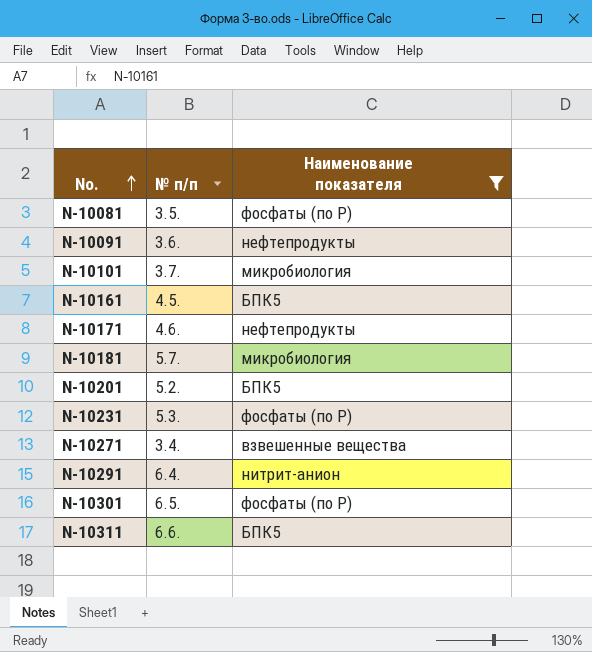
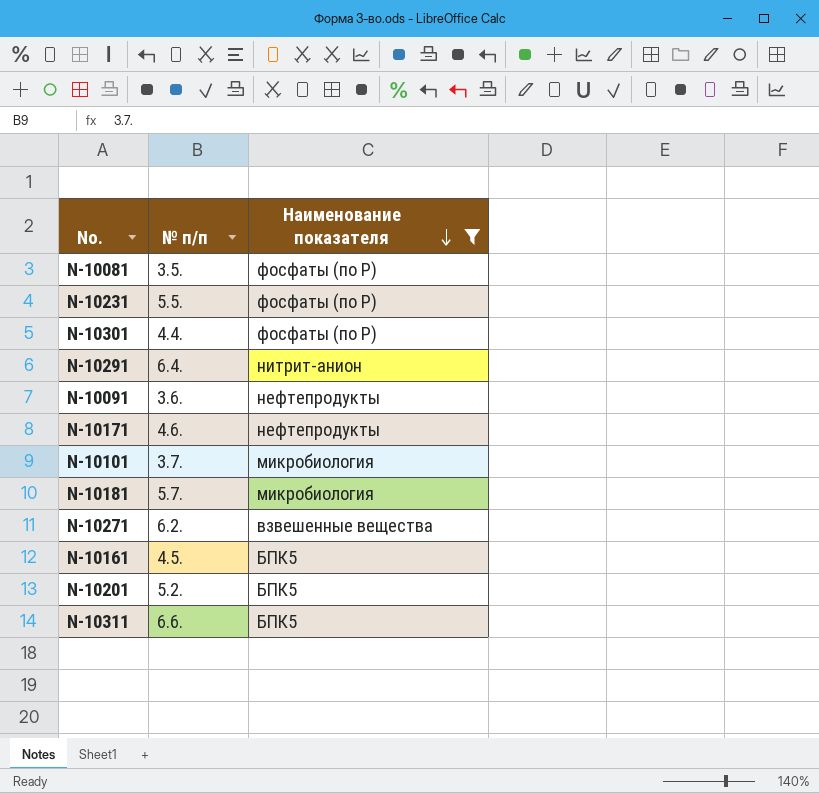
row order: No. ascending -> Наименование показателя descending
N-10231 | № п/п: 5.3. -> 5.5.
N-10301 | № п/п: 6.5. -> 4.4.
N-10271 | № п/п: 3.4. -> 6.2.

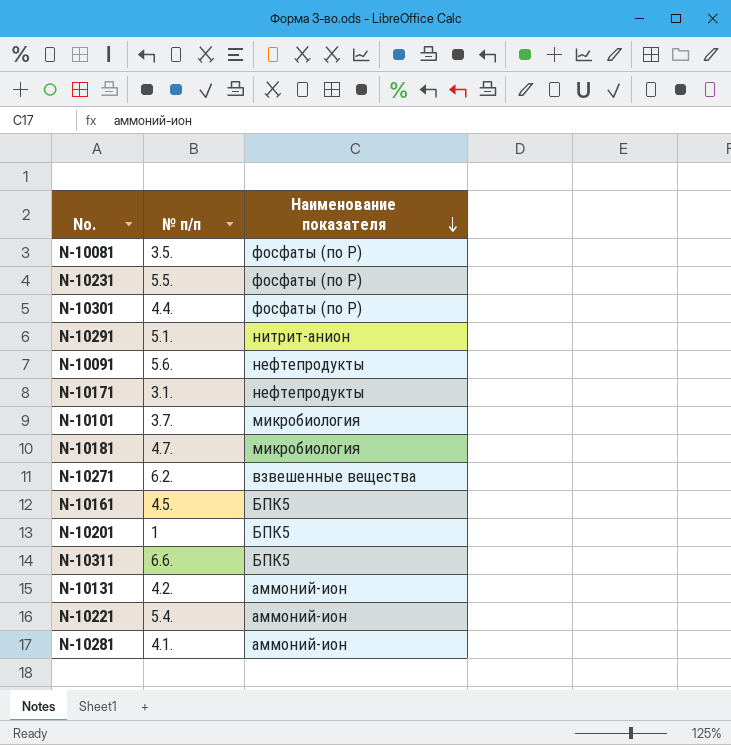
filter: Наименование показателя != аммоний-ион -> none
N-10291 | № п/п: 6.4. -> 5.1.
N-10091 | № п/п: 3.6. -> 5.6.
N-10171 | № п/п: 4.6. -> 3.1.
N-10181 | № п/п: 5.7. -> 4.7.
N-10201 | № п/п: 5.2. -> 1

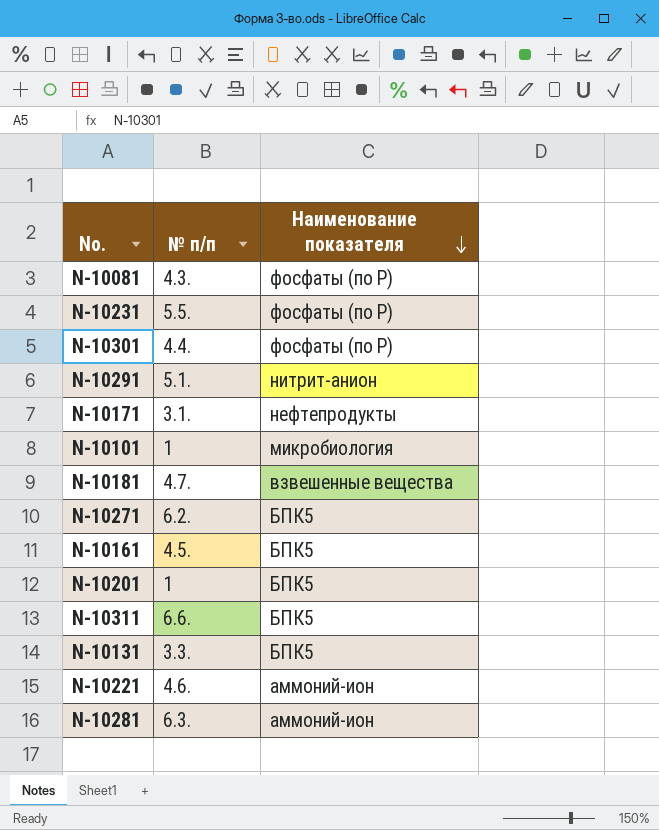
row N-10091: 5.6. | нефтепродукты -> none
N-10081 | № п/п: 3.5. -> 4.3.
N-10101 | № п/п: 3.7. -> 1
N-10181 | Наименование показателя: микробиология -> взвешенные вещества
N-10271 | Наименование показателя: взвешенные вещества -> БПК5
N-10131 | № п/п: 4.2. -> 3.3.
N-10131 | Наименование показателя: аммоний-ион -> БПК5
N-10221 | № п/п: 5.4. -> 4.6.
N-10281 | № п/п: 4.1. -> 6.3.

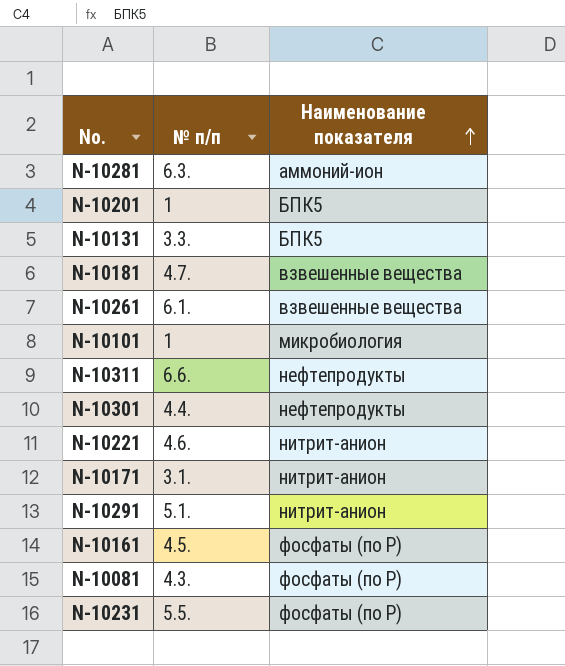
row order: Наименование показателя descending -> Наименование показателя ascending
row N-10271: 6.2. | БПК5 -> none
row N-10261: none -> 6.1. | взвешенные вещества
N-10311 | Наименование показателя: БПК5 -> нефтепродукты
N-10301 | Наименование показателя: фосфаты (по Р) -> нефтепродукты
N-10221 | Наименование показателя: аммоний-ион -> нитрит-анион
N-10171 | Наименование показателя: нефтепродукты -> нитрит-анион
N-10161 | Наименование показателя: БПК5 -> фосфаты (по Р)

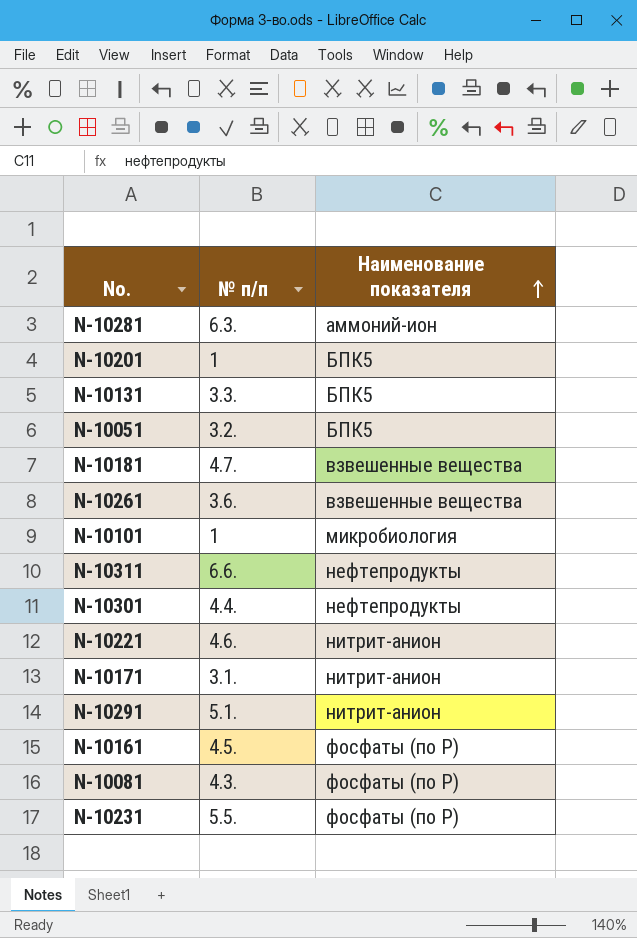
row N-10051: none -> 3.2. | БПК5
N-10261 | № п/п: 6.1. -> 3.6.

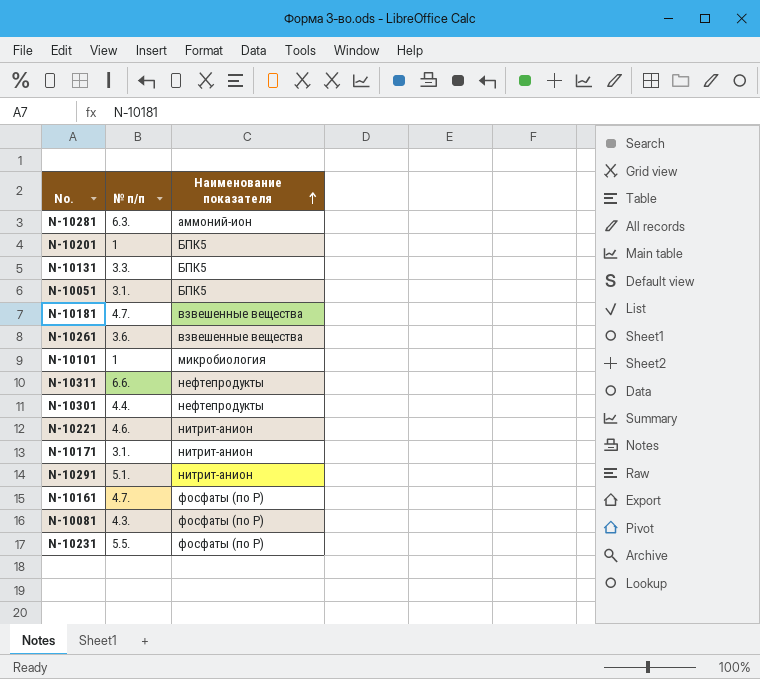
N-10051 | № п/п: 3.2. -> 3.1.
N-10161 | № п/п: 4.5. -> 4.7.

